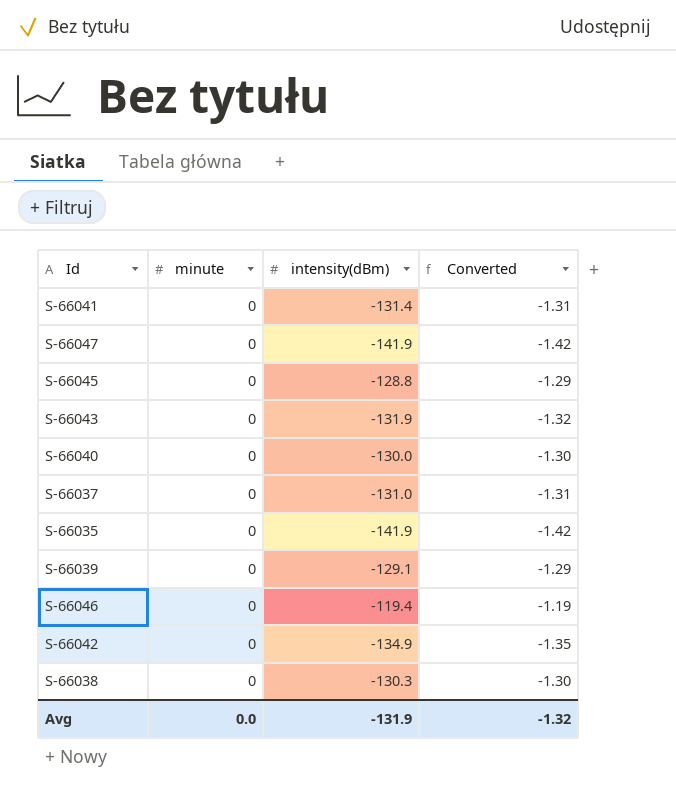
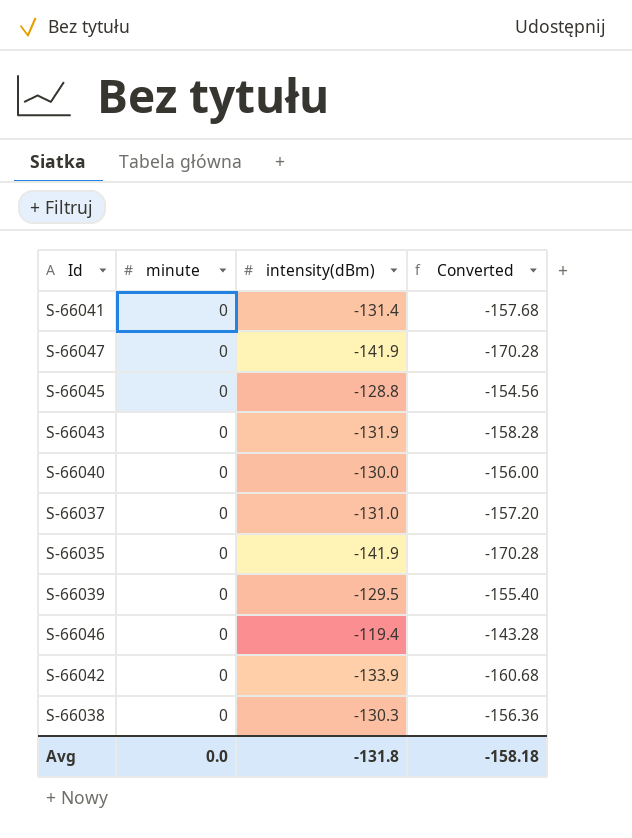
column Converted | formula: [intensity(dBm)] * 0.01 -> [intensity(dBm)] * 1.2
S-66039 | intensity(dBm): -129.1 -> -129.5
S-66042 | intensity(dBm): -134.9 -> -133.9
Avg | intensity(dBm): -131.9 -> -131.8
Avg | Converted: -1.32 -> -158.18

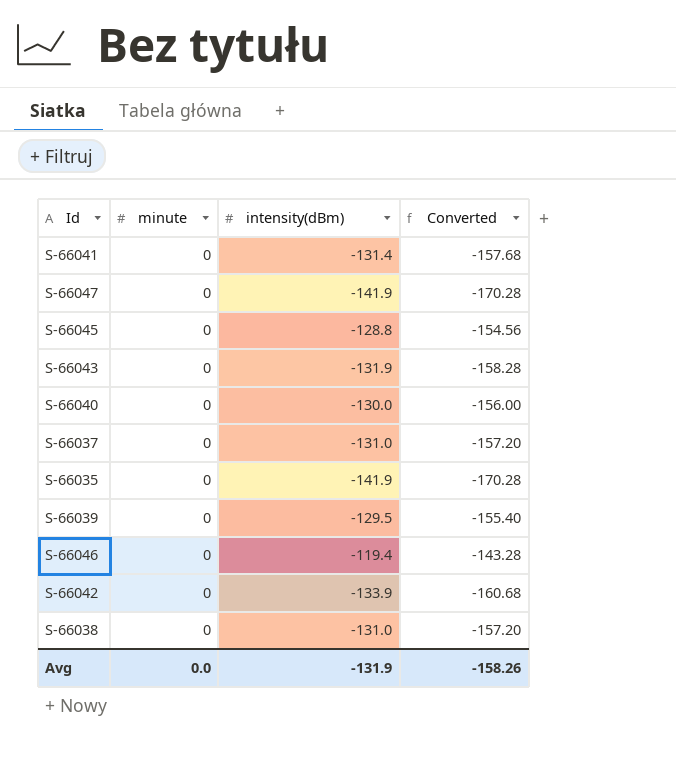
S-66038 | intensity(dBm): -130.3 -> -131.0
S-66038 | Converted: -156.36 -> -157.20
Avg | intensity(dBm): -131.8 -> -131.9
Avg | Converted: -158.18 -> -158.26

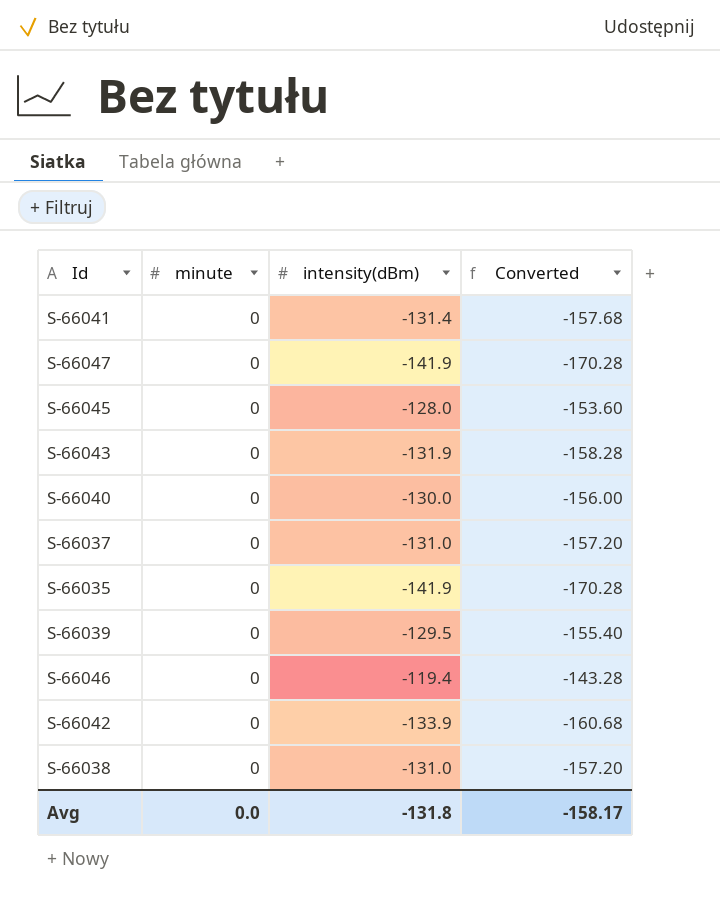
S-66045 | intensity(dBm): -128.8 -> -128.0
S-66045 | Converted: -154.56 -> -153.60
Avg | intensity(dBm): -131.9 -> -131.8
Avg | Converted: -158.26 -> -158.17

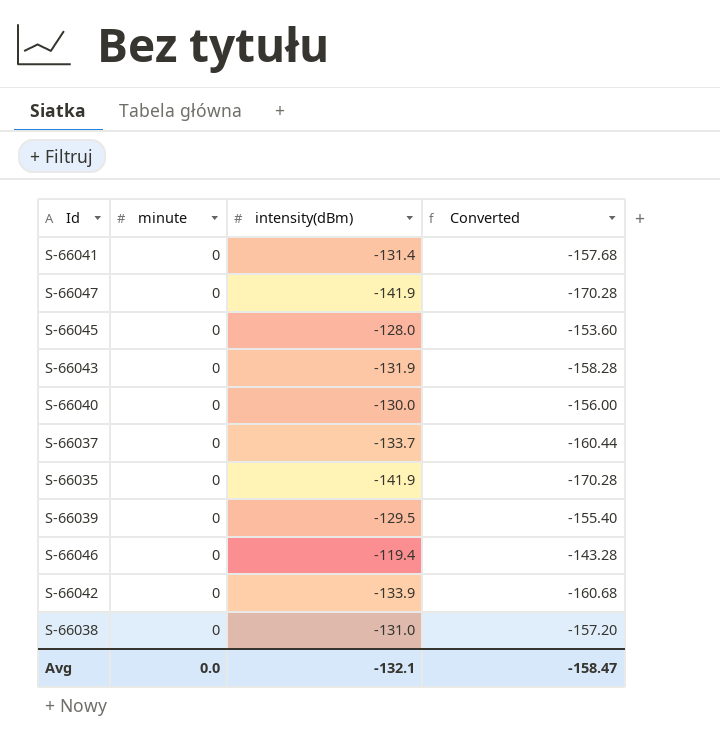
S-66037 | intensity(dBm): -131.0 -> -133.7
S-66037 | Converted: -157.20 -> -160.44
Avg | intensity(dBm): -131.8 -> -132.1
Avg | Converted: -158.17 -> -158.47

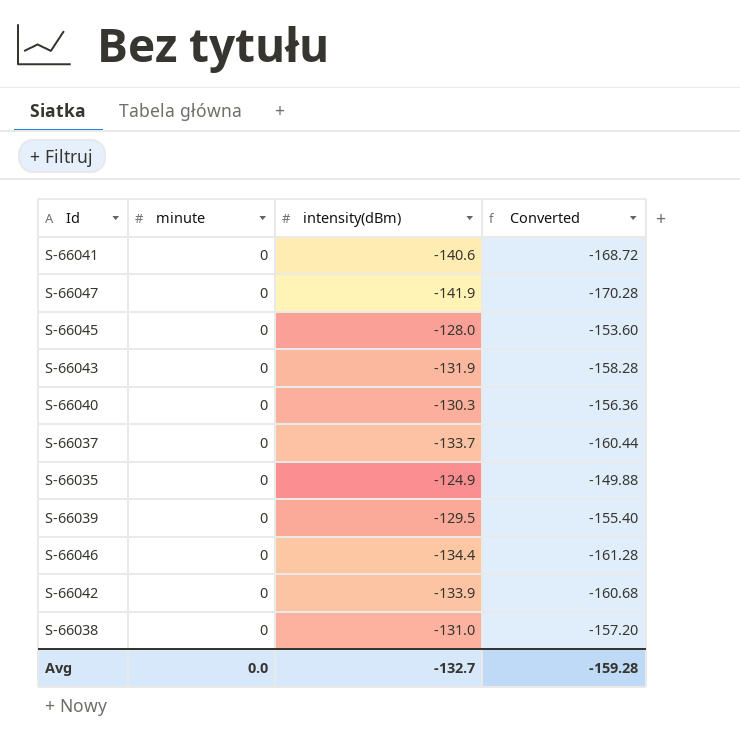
S-66041 | intensity(dBm): -131.4 -> -140.6
S-66041 | Converted: -157.68 -> -168.72
S-66040 | intensity(dBm): -130.0 -> -130.3
S-66040 | Converted: -156.00 -> -156.36
S-66035 | intensity(dBm): -141.9 -> -124.9
S-66035 | Converted: -170.28 -> -149.88
S-66046 | intensity(dBm): -119.4 -> -134.4
S-66046 | Converted: -143.28 -> -161.28
Avg | intensity(dBm): -132.1 -> -132.7
Avg | Converted: -158.47 -> -159.28

